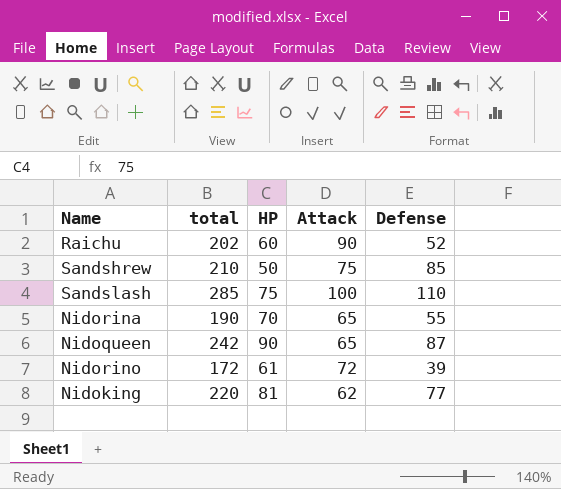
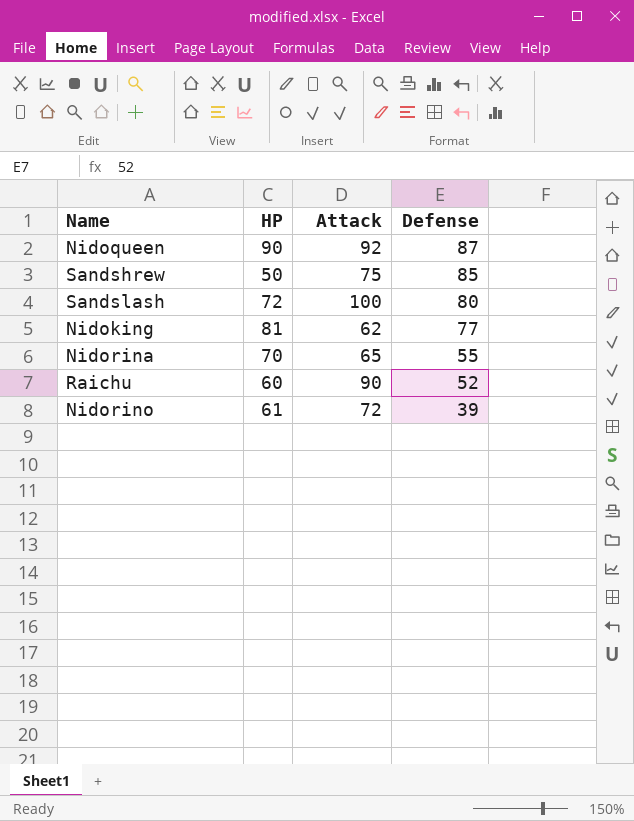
row order: none -> Defense descending
column total | formula: [HP] + [Attack] + [Defense] -> none
Nidoqueen | Attack: 65 -> 92
Sandslash | HP: 75 -> 72
Sandslash | Defense: 110 -> 80

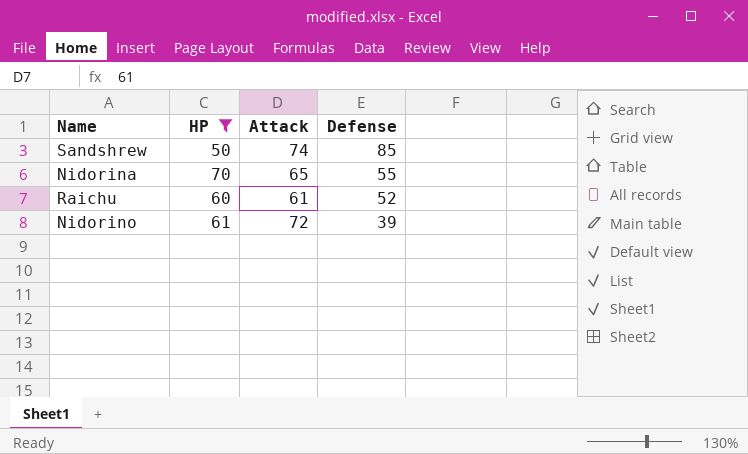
filter: none -> HP <= 70
Sandshrew | Attack: 75 -> 74
Raichu | Attack: 90 -> 61

